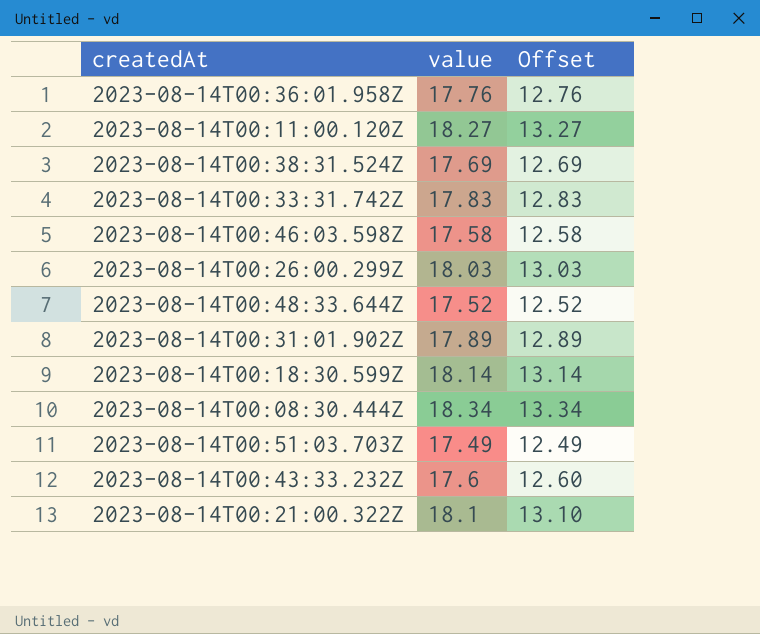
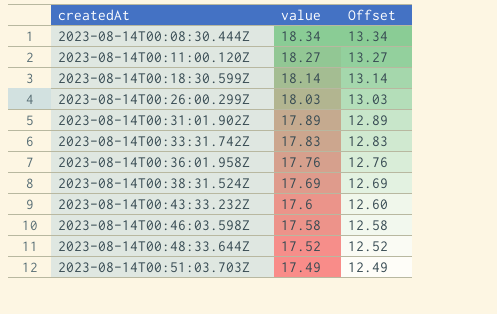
row order: none -> createdAt ascending
row 2023-08-14T00:21:00.322Z: 18.1 | 13.10 -> none

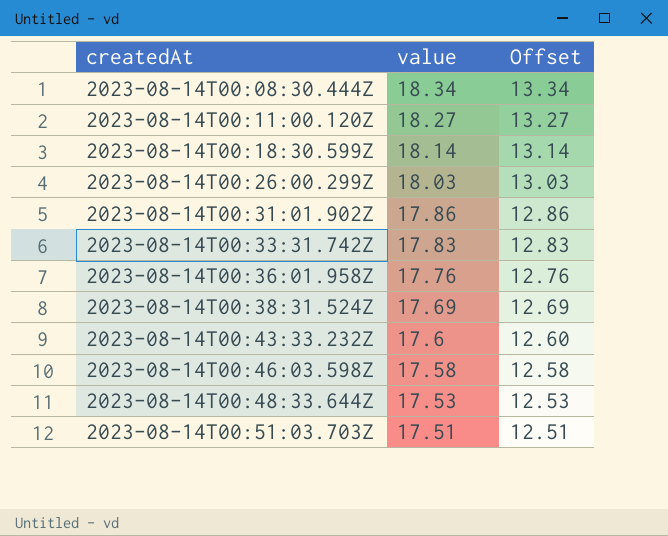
2023-08-14T00:31:01.902Z | value: 17.89 -> 17.86
2023-08-14T00:31:01.902Z | Offset: 12.89 -> 12.86
2023-08-14T00:48:33.644Z | value: 17.52 -> 17.53
2023-08-14T00:48:33.644Z | Offset: 12.52 -> 12.53
2023-08-14T00:51:03.703Z | value: 17.49 -> 17.51
2023-08-14T00:51:03.703Z | Offset: 12.49 -> 12.51

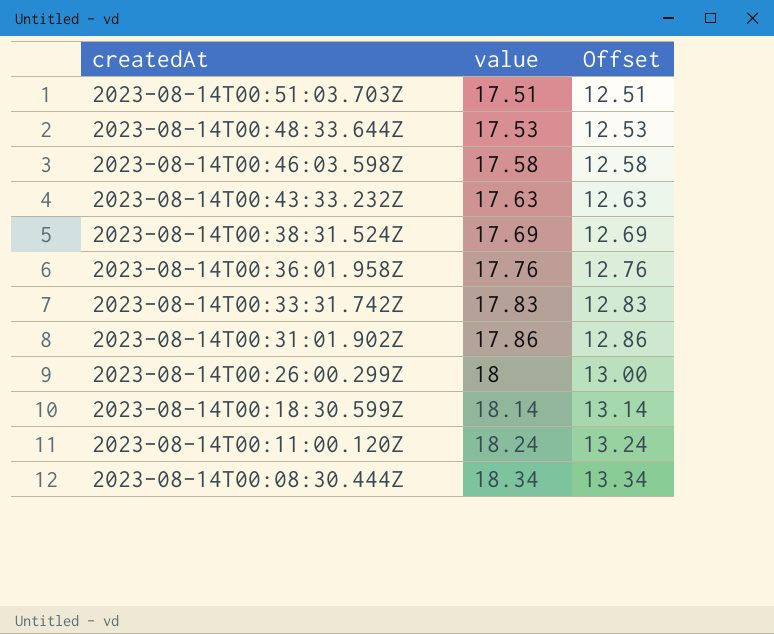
row order: createdAt ascending -> createdAt descending
2023-08-14T00:43:33.232Z | value: 17.6 -> 17.63
2023-08-14T00:43:33.232Z | Offset: 12.60 -> 12.63
2023-08-14T00:26:00.299Z | value: 18.03 -> 18
2023-08-14T00:26:00.299Z | Offset: 13.03 -> 13.00
2023-08-14T00:11:00.120Z | value: 18.27 -> 18.24
2023-08-14T00:11:00.120Z | Offset: 13.27 -> 13.24

